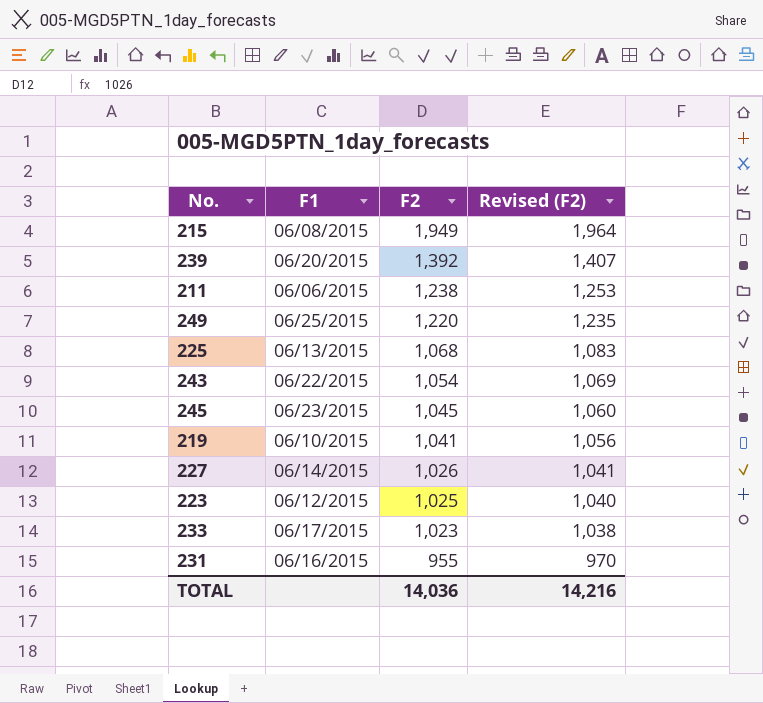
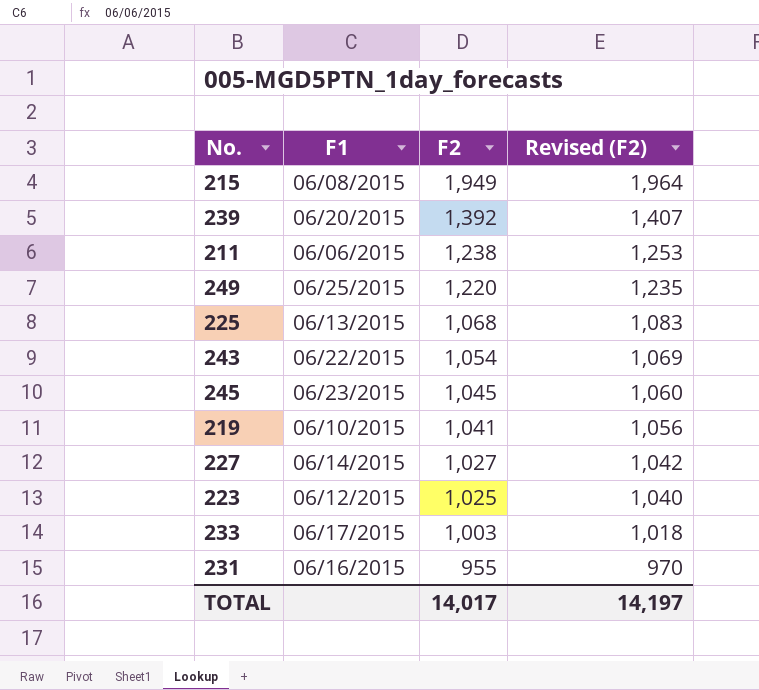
227 | F2: 1,026 -> 1,027
227 | Revised (F2): 1,041 -> 1,042
233 | F2: 1,023 -> 1,003
233 | Revised (F2): 1,038 -> 1,018
TOTAL | F2: 14,036 -> 14,017
TOTAL | Revised (F2): 14,216 -> 14,197

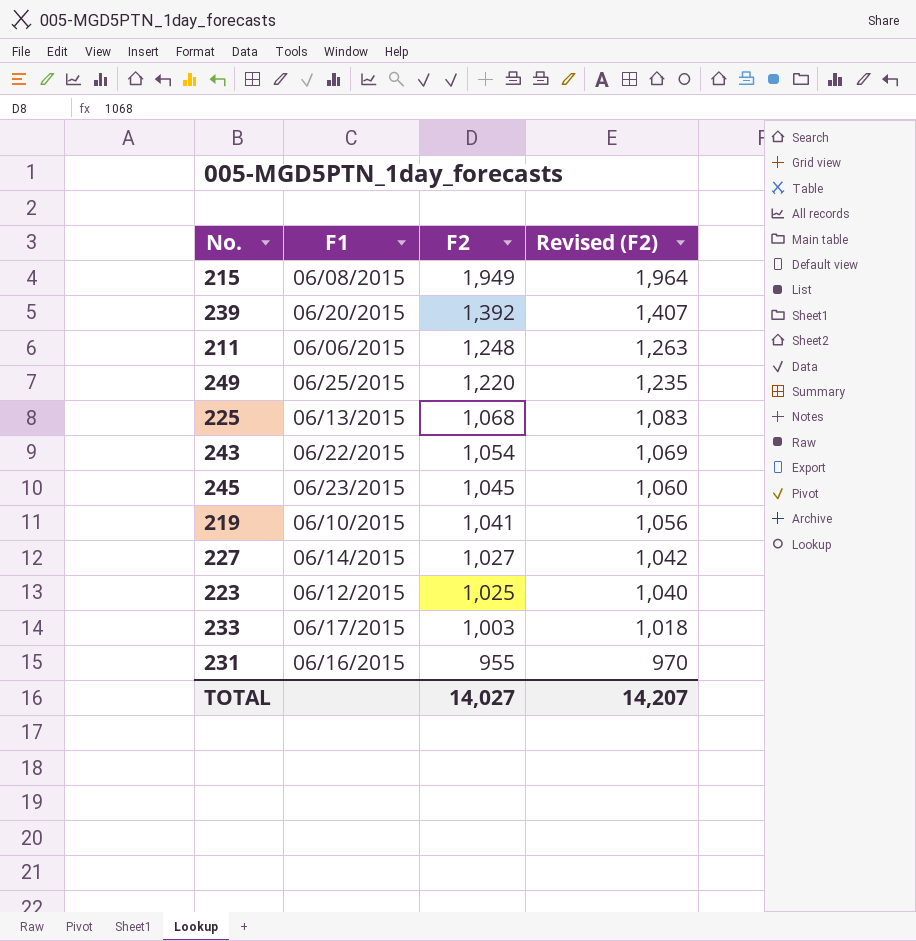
211 | F2: 1,238 -> 1,248
211 | Revised (F2): 1,253 -> 1,263
TOTAL | F2: 14,017 -> 14,027
TOTAL | Revised (F2): 14,197 -> 14,207

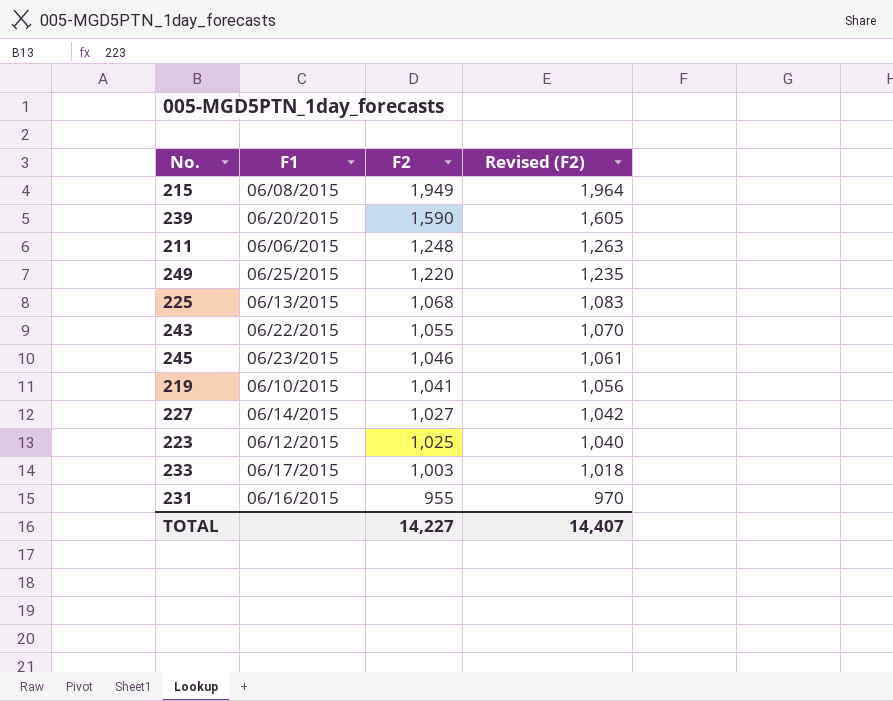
239 | F2: 1,392 -> 1,590
239 | Revised (F2): 1,407 -> 1,605
243 | F2: 1,054 -> 1,055
243 | Revised (F2): 1,069 -> 1,070
245 | F2: 1,045 -> 1,046
245 | Revised (F2): 1,060 -> 1,061
TOTAL | F2: 14,027 -> 14,227
TOTAL | Revised (F2): 14,207 -> 14,407

